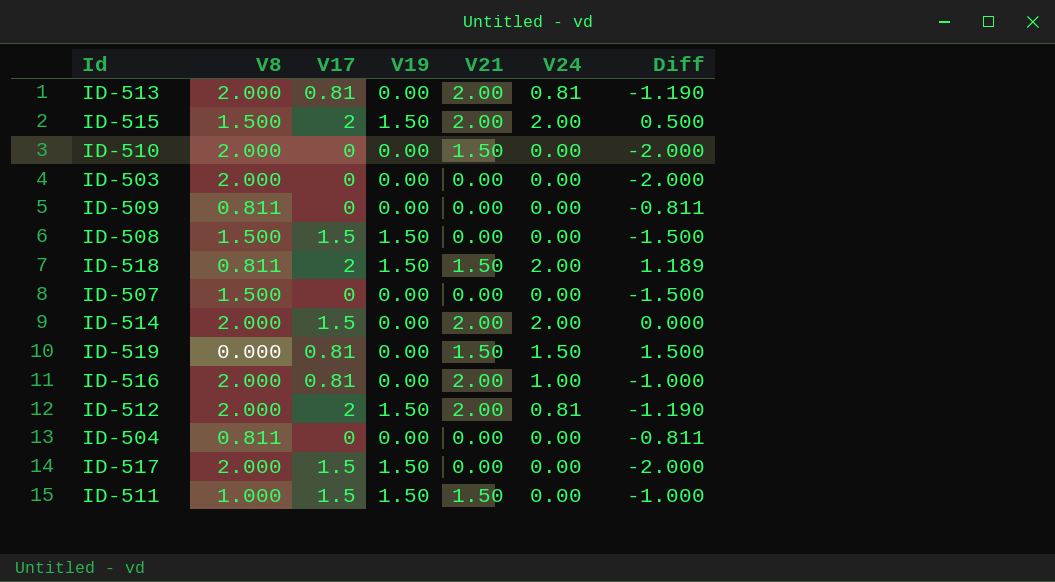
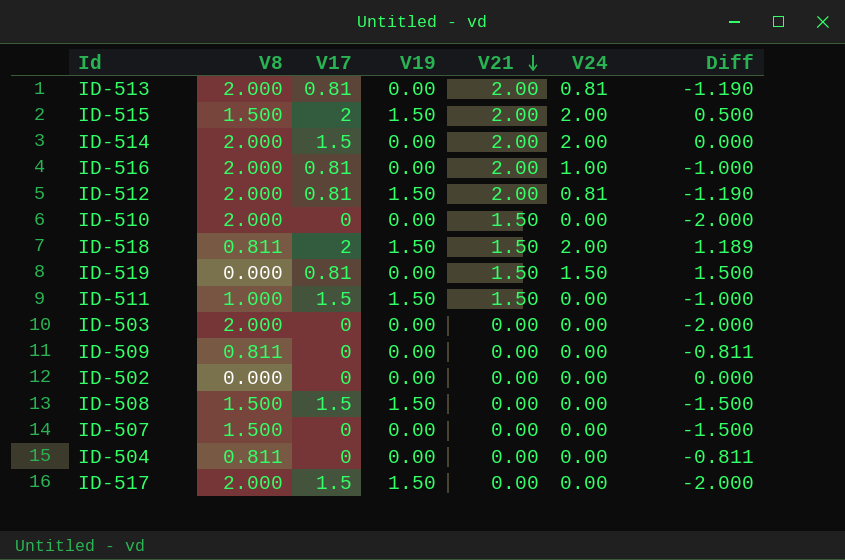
row order: none -> V21 descending
ID-512 | V17: 2 -> 0.81
row ID-502: none -> 0.000 | 0 | 0.00 | 0.00 | 0.00 | 0.000

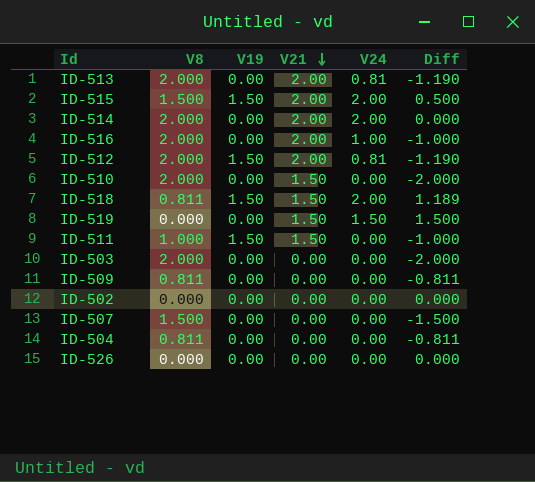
column V17 | position: 3 -> none
row ID-508: 1.500 | 1.5 | 1.50 | 0.00 | 0.00 | -1.500 -> none
row ID-517: 2.000 | 1.5 | 1.50 | 0.00 | 0.00 | -2.000 -> none
row ID-526: none -> 0.000 | 0.00 | 0.00 | 0.00 | 0.000

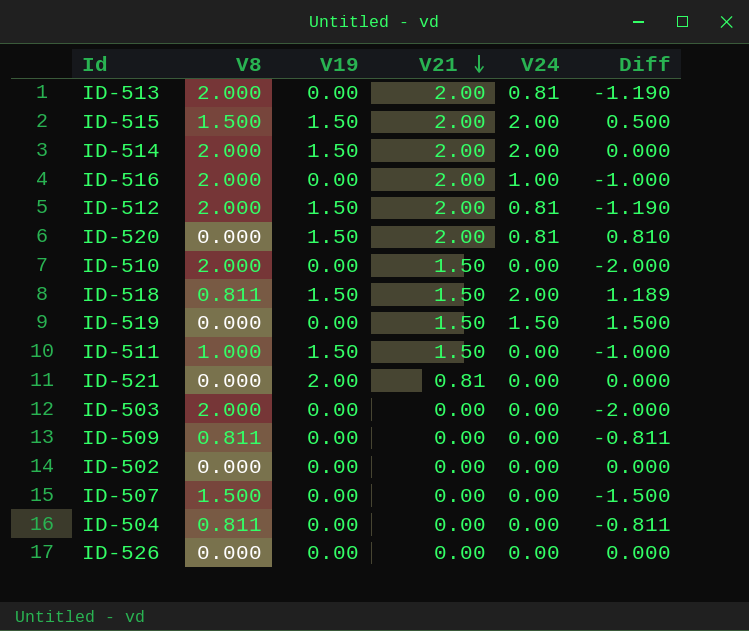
ID-514 | V19: 0.00 -> 1.50
row ID-520: none -> 0.000 | 1.50 | 2.00 | 0.81 | 0.810
row ID-521: none -> 0.000 | 2.00 | 0.81 | 0.00 | 0.000

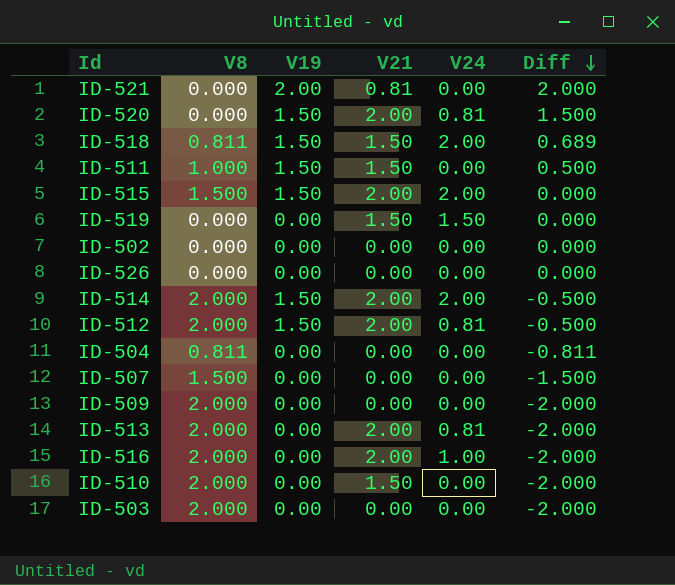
row order: V21 descending -> Diff descending
column Diff | formula: [V24] - [V8] -> [V19] - [V8]
ID-509 | V8: 0.811 -> 2.000

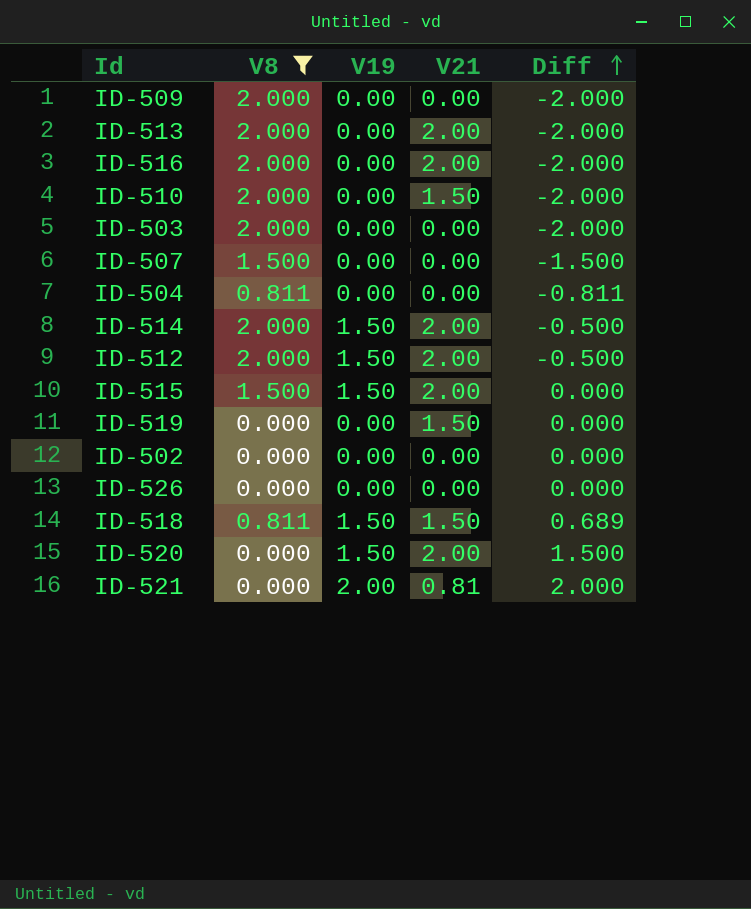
filter: none -> V8 != 1.000
row order: Diff descending -> Diff ascending
column V24 | position: 5 -> none

